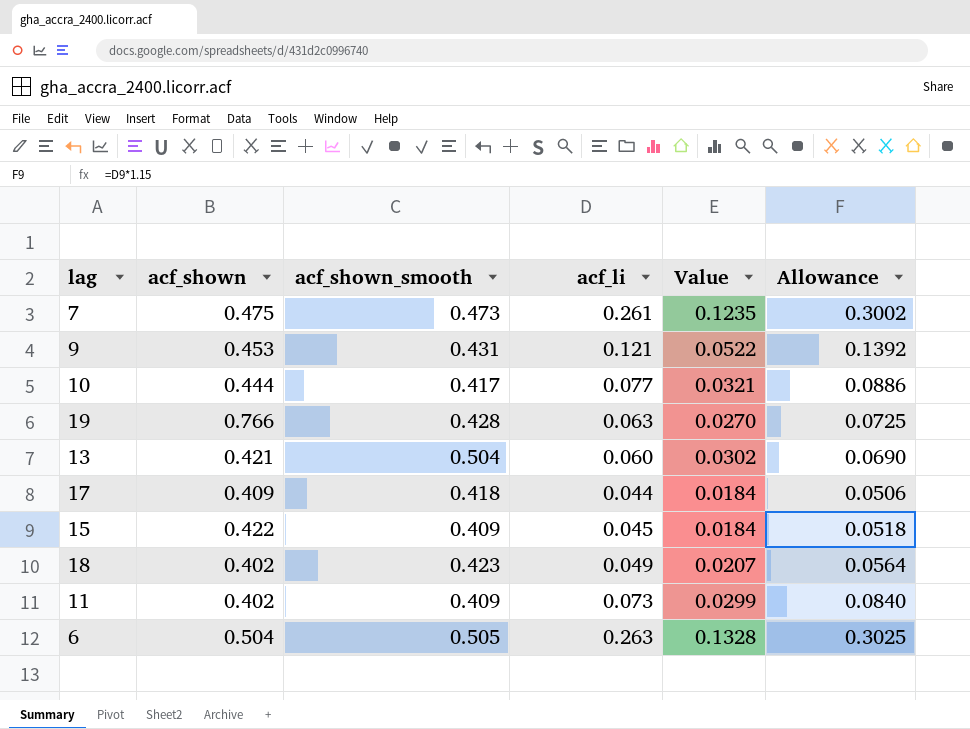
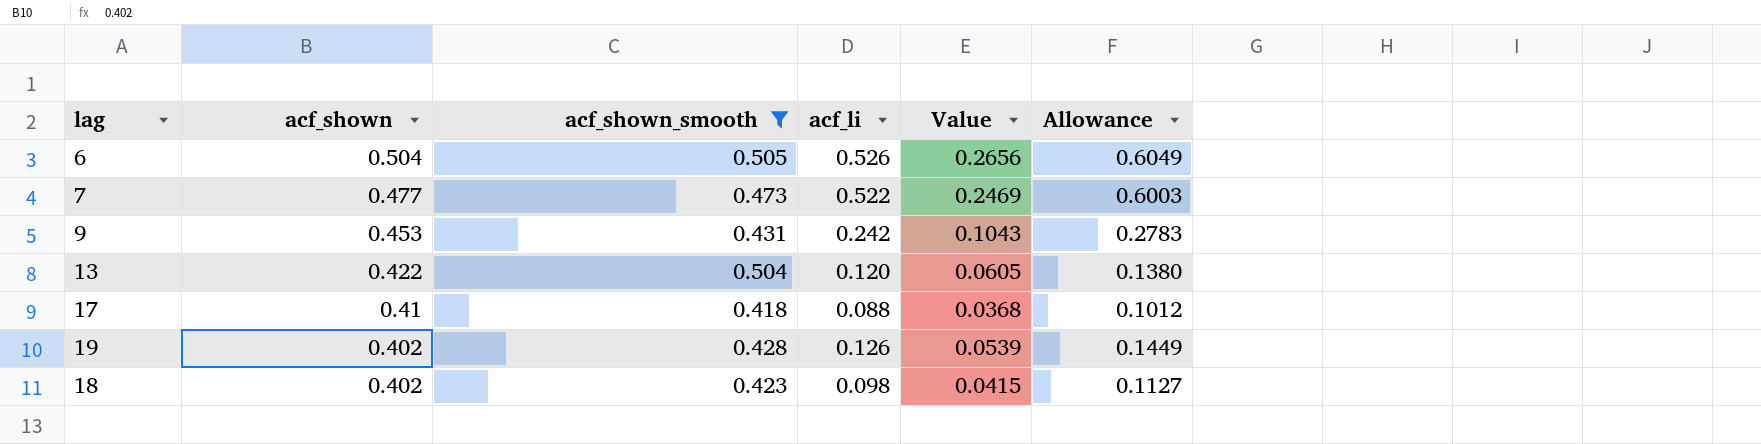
filter: none -> acf_shown_smooth >= 0.418
row order: none -> acf_shown descending
6 | acf_li: 0.263 -> 0.526
6 | Value: 0.1328 -> 0.2656
6 | Allowance: 0.3025 -> 0.6049
7 | acf_shown: 0.475 -> 0.477
7 | acf_li: 0.261 -> 0.522
7 | Value: 0.1235 -> 0.2469
7 | Allowance: 0.3002 -> 0.6003
9 | acf_li: 0.121 -> 0.242
9 | Value: 0.0522 -> 0.1043
9 | Allowance: 0.1392 -> 0.2783
13 | acf_shown: 0.421 -> 0.422
13 | acf_li: 0.060 -> 0.120
13 | Value: 0.0302 -> 0.0605
13 | Allowance: 0.0690 -> 0.1380
17 | acf_shown: 0.409 -> 0.41
17 | acf_li: 0.044 -> 0.088
17 | Value: 0.0184 -> 0.0368
17 | Allowance: 0.0506 -> 0.1012
19 | acf_shown: 0.766 -> 0.402
19 | acf_li: 0.063 -> 0.126
19 | Value: 0.0270 -> 0.0539
19 | Allowance: 0.0725 -> 0.1449
18 | acf_li: 0.049 -> 0.098
18 | Value: 0.0207 -> 0.0415
18 | Allowance: 0.0564 -> 0.1127

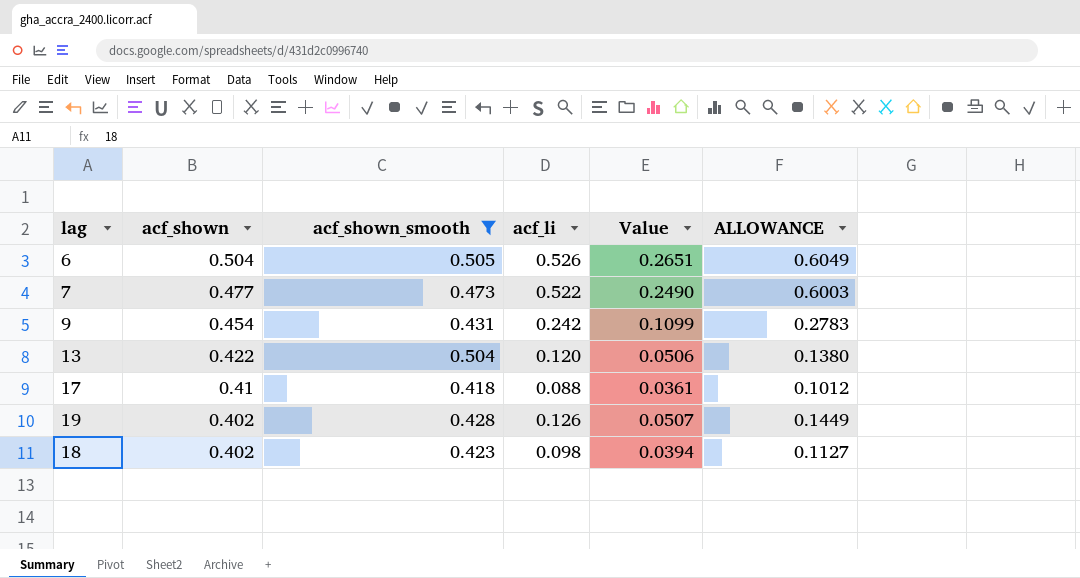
column Value | formula: [acf_shown_smooth] * [acf_li] -> [acf_shown] * [acf_li]
column name: Allowance -> ALLOWANCE
9 | acf_shown: 0.453 -> 0.454

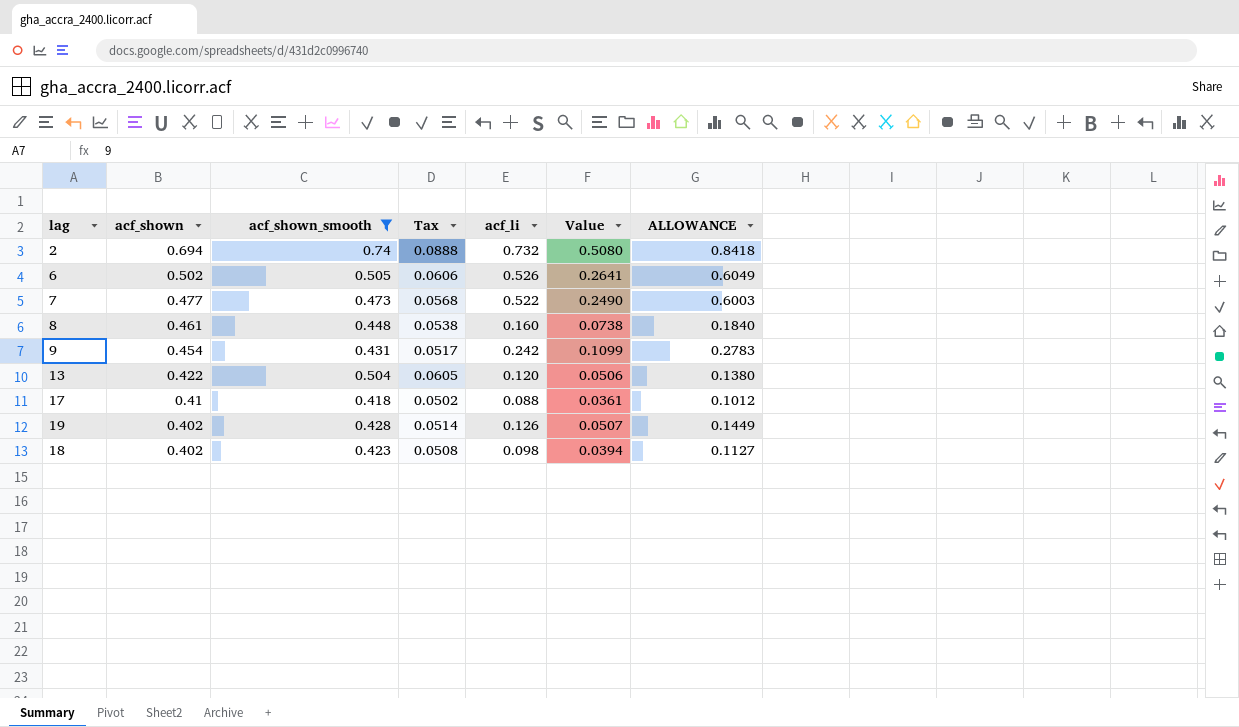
column Tax | formula: none -> [acf_shown_smooth] * 0.12
row 2: none -> 0.694 | 0.74 | 0.0888 | 0.732 | 0.5080 | 0.8418
6 | acf_shown: 0.504 -> 0.502
6 | Value: 0.2651 -> 0.2641
row 8: none -> 0.461 | 0.448 | 0.0538 | 0.160 | 0.0738 | 0.1840

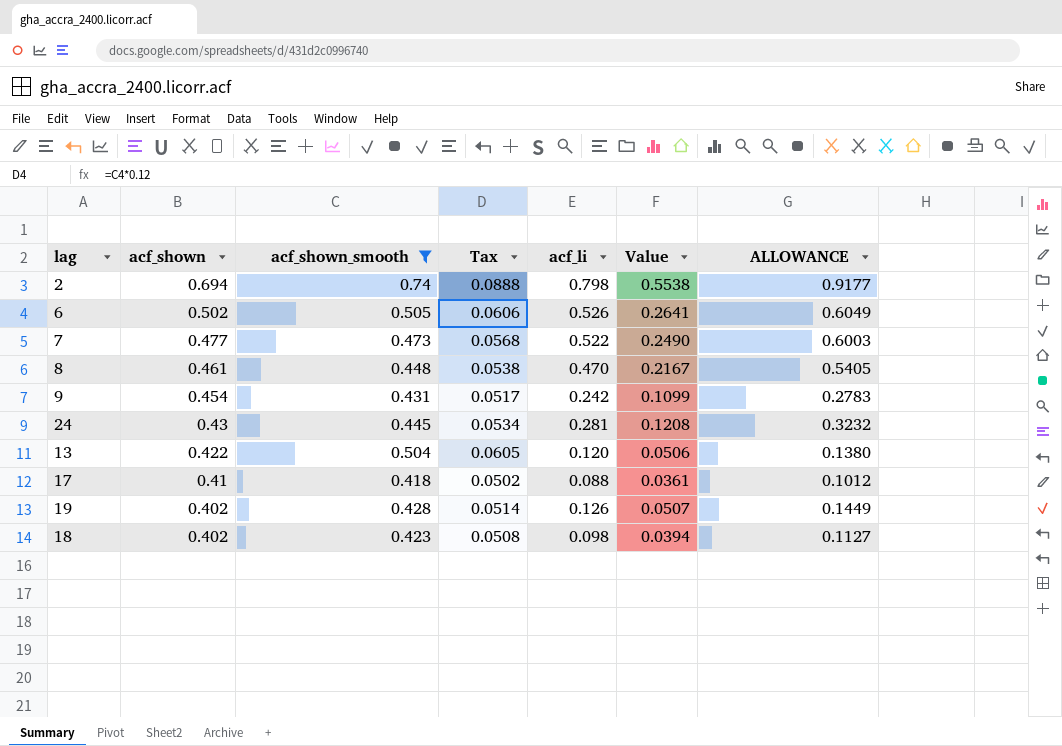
2 | acf_li: 0.732 -> 0.798
2 | Value: 0.5080 -> 0.5538
2 | ALLOWANCE: 0.8418 -> 0.9177
8 | acf_li: 0.160 -> 0.470
8 | Value: 0.0738 -> 0.2167
8 | ALLOWANCE: 0.1840 -> 0.5405
row 24: none -> 0.43 | 0.445 | 0.0534 | 0.281 | 0.1208 | 0.3232

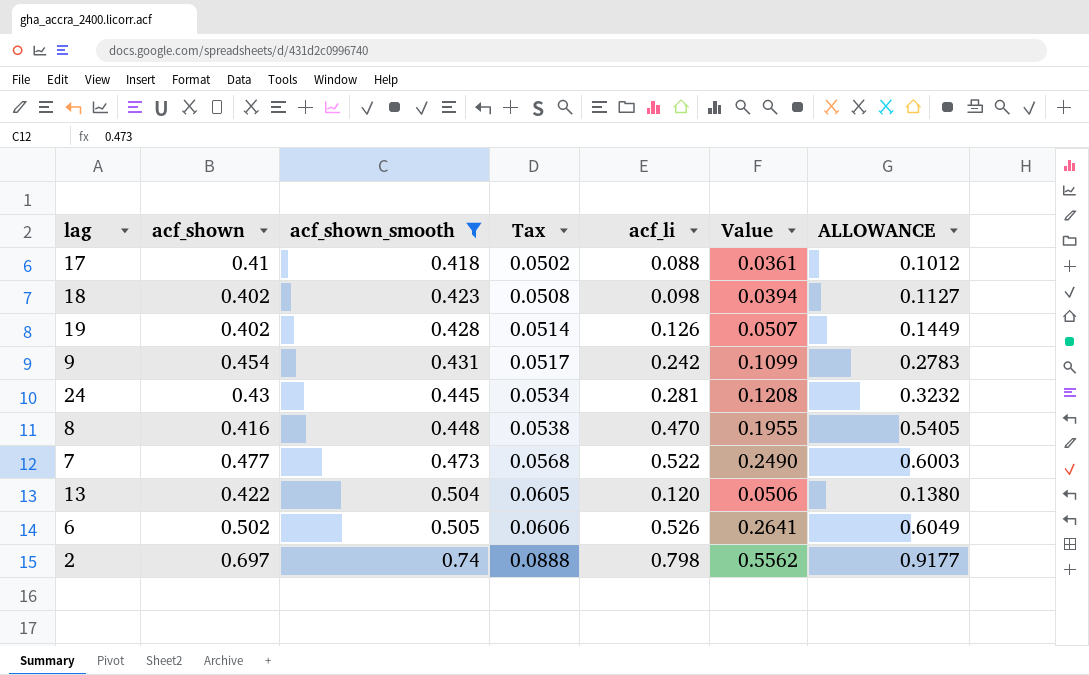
row order: acf_shown descending -> acf_shown_smooth ascending
8 | acf_shown: 0.461 -> 0.416
8 | Value: 0.2167 -> 0.1955
2 | acf_shown: 0.694 -> 0.697
2 | Value: 0.5538 -> 0.5562

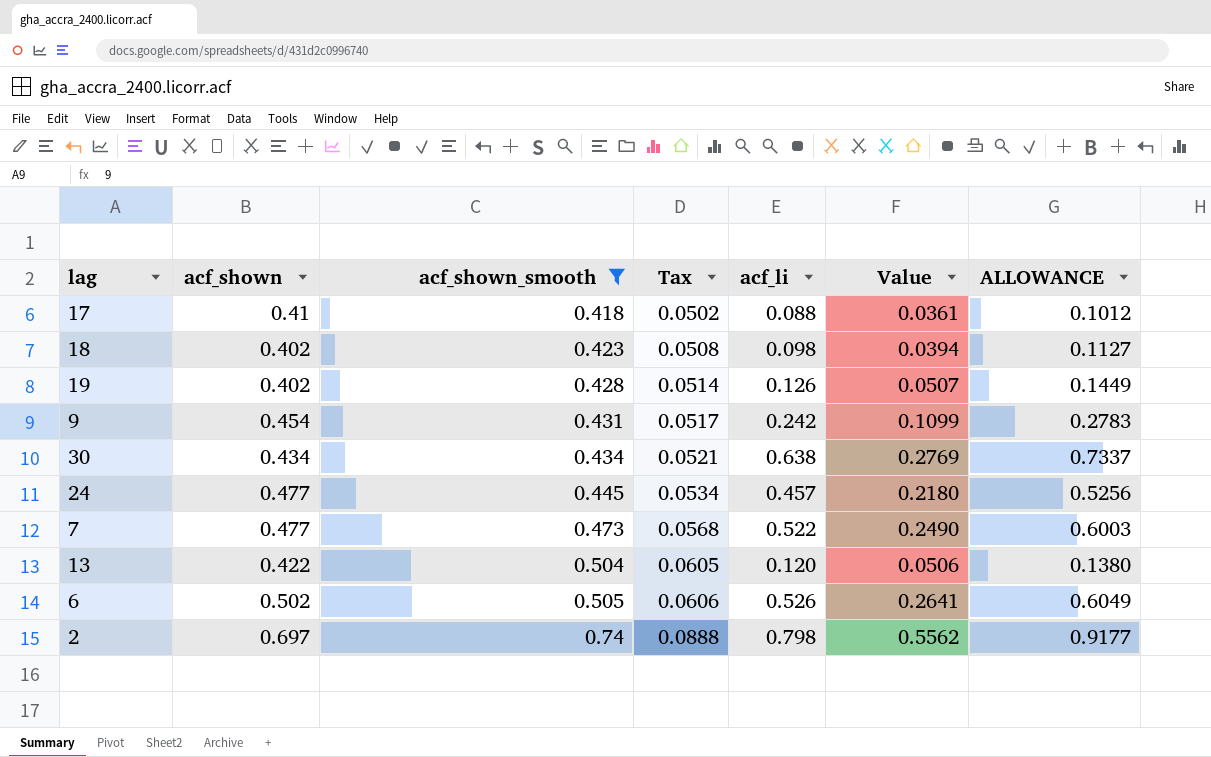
row 8: 0.416 | 0.448 | 0.0538 | 0.470 | 0.1955 | 0.5405 -> none
row 30: none -> 0.434 | 0.434 | 0.0521 | 0.638 | 0.2769 | 0.7337
24 | acf_shown: 0.43 -> 0.477
24 | acf_li: 0.281 -> 0.457
24 | Value: 0.1208 -> 0.2180
24 | ALLOWANCE: 0.3232 -> 0.5256

